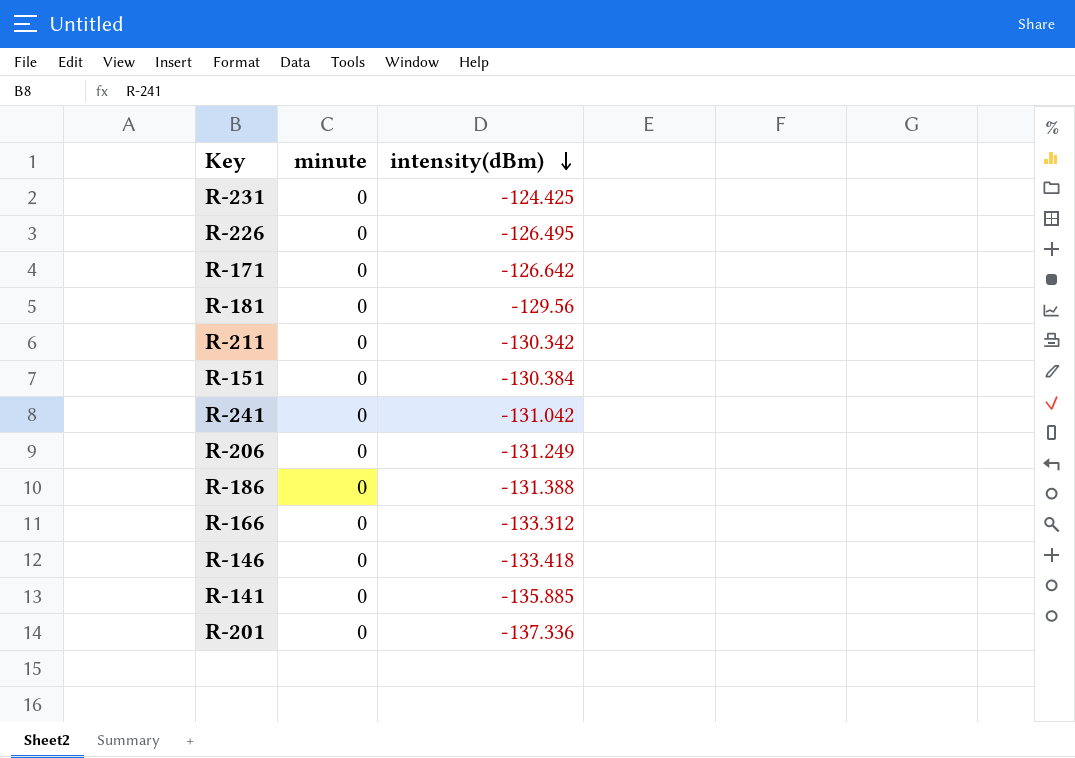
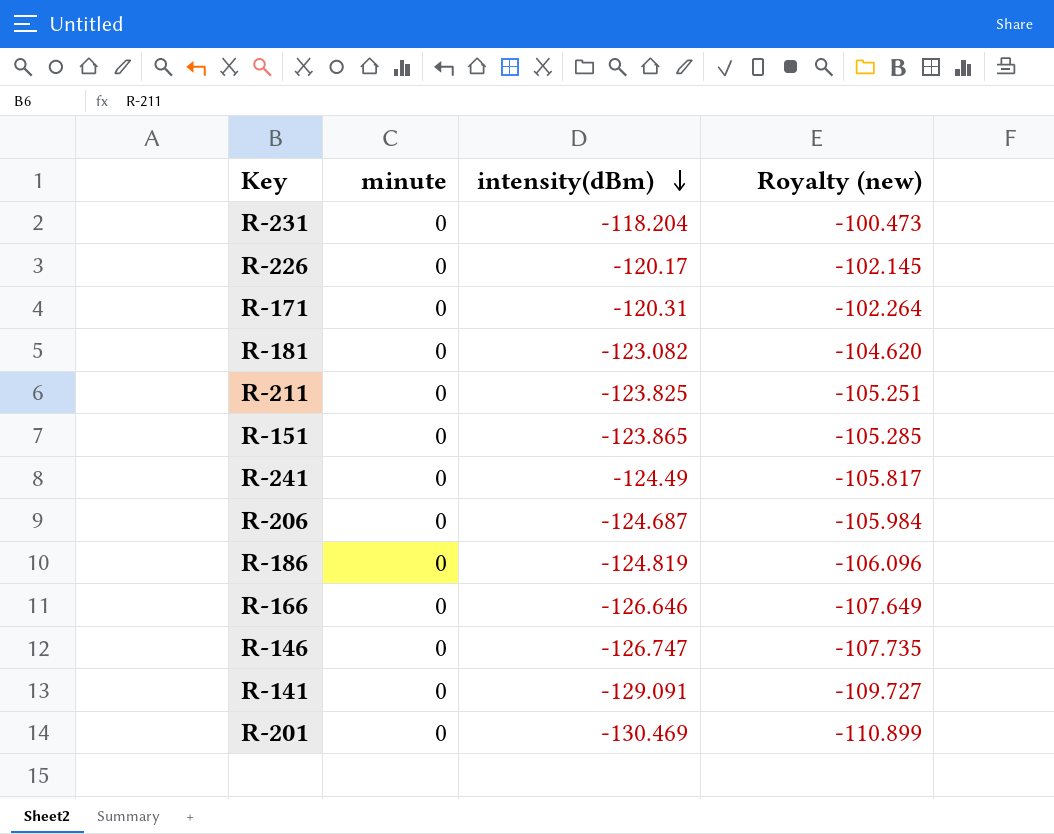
column Royalty (new) | formula: none -> [intensity(dBm)] * 0.85
R-231 | intensity(dBm): -124.425 -> -118.204
R-226 | intensity(dBm): -126.495 -> -120.17
R-171 | intensity(dBm): -126.642 -> -120.31
R-181 | intensity(dBm): -129.56 -> -123.082
R-211 | intensity(dBm): -130.342 -> -123.825
R-151 | intensity(dBm): -130.384 -> -123.865
R-241 | intensity(dBm): -131.042 -> -124.49
R-206 | intensity(dBm): -131.249 -> -124.687
R-186 | intensity(dBm): -131.388 -> -124.819
R-166 | intensity(dBm): -133.312 -> -126.646
R-146 | intensity(dBm): -133.418 -> -126.747
R-141 | intensity(dBm): -135.885 -> -129.091
R-201 | intensity(dBm): -137.336 -> -130.469

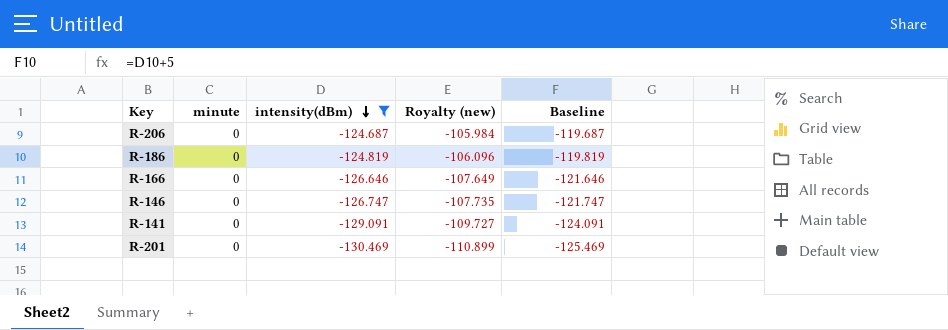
filter: none -> intensity(dBm) <= -124.687
column Baseline | formula: none -> [intensity(dBm)] + 5

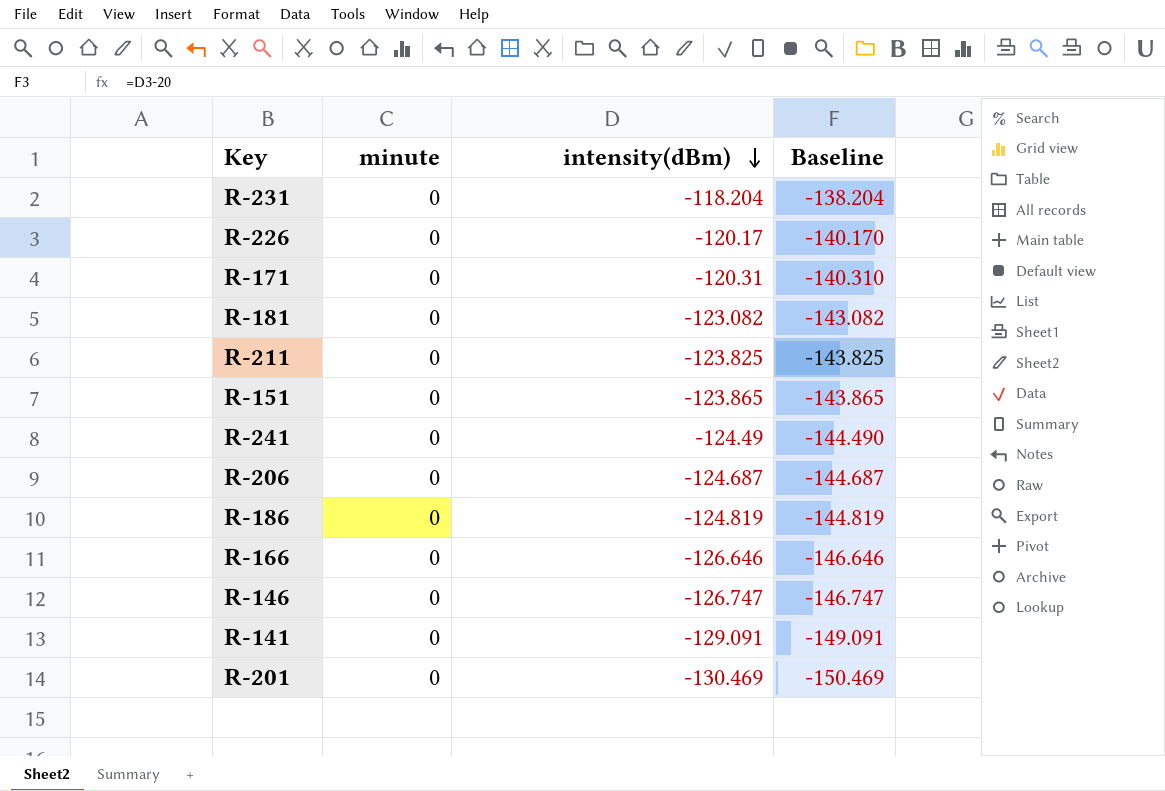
filter: intensity(dBm) <= -124.687 -> none
column Royalty (new) | formula: [intensity(dBm)] * 0.85 -> none
column Baseline | formula: [intensity(dBm)] + 5 -> [intensity(dBm)] - 20

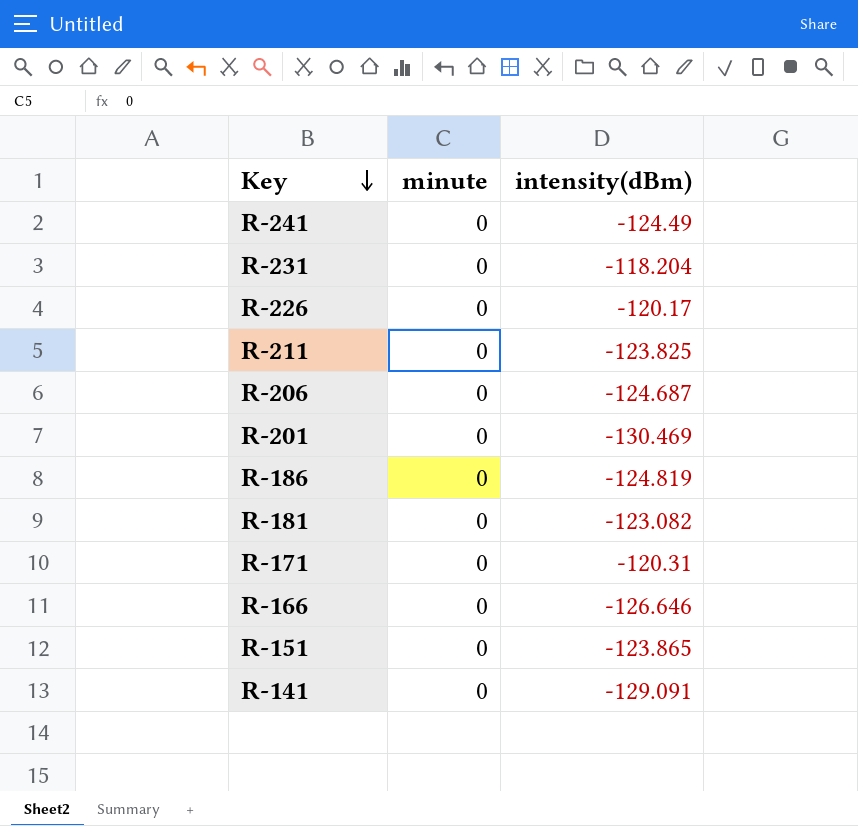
row order: intensity(dBm) descending -> Key descending
column Baseline | formula: [intensity(dBm)] - 20 -> none
row R-146: 0 | -126.747 | -146.747 -> none

